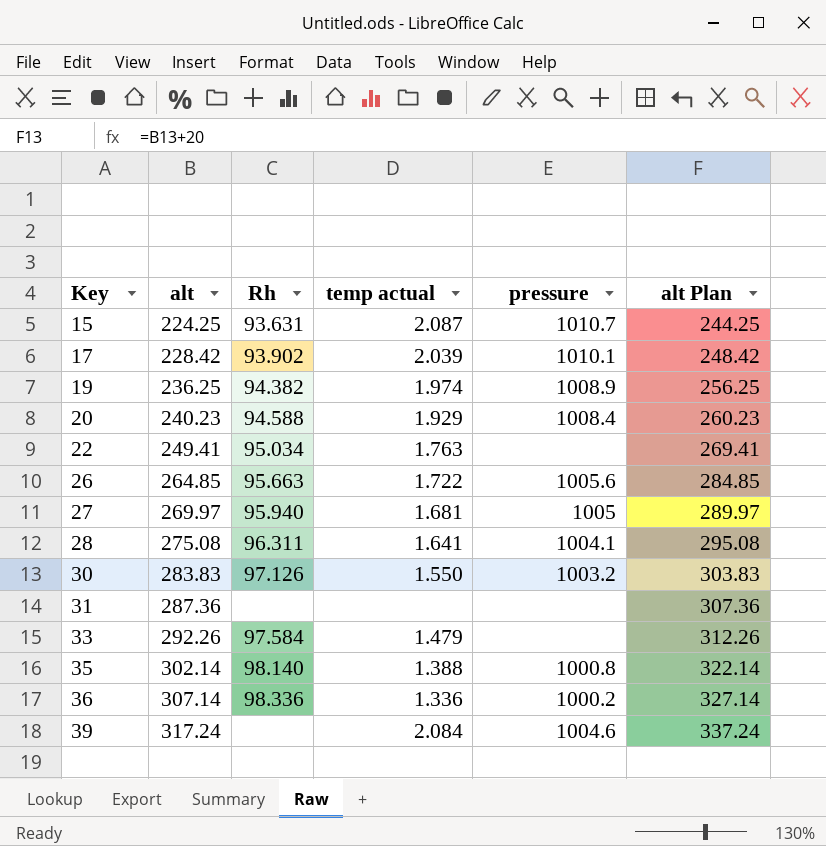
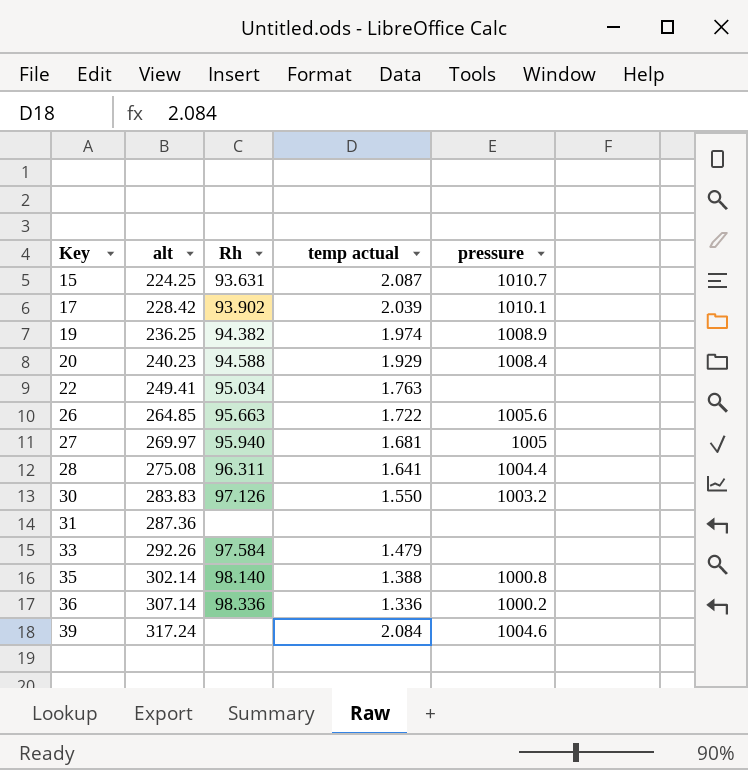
column alt Plan | formula: [alt] + 20 -> none
28 | pressure: 1004.1 -> 1004.4

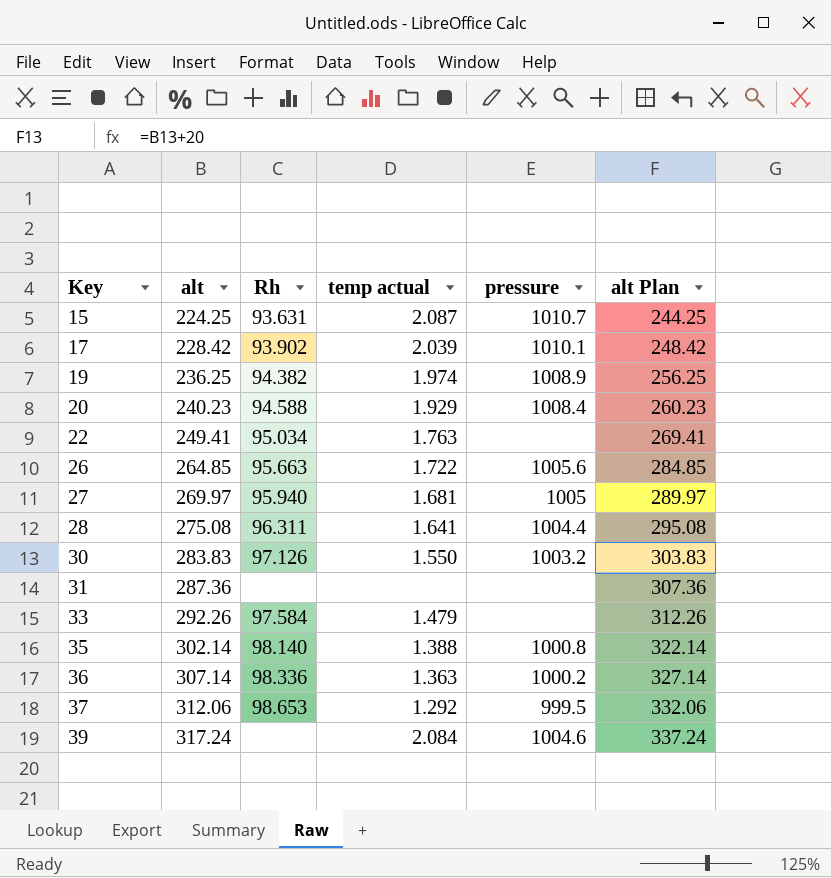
column alt Plan | formula: none -> [alt] + 20
36 | temp actual: 1.336 -> 1.363
row 37: none -> 312.06 | 98.653 | 1.292 | 999.5 | 332.06

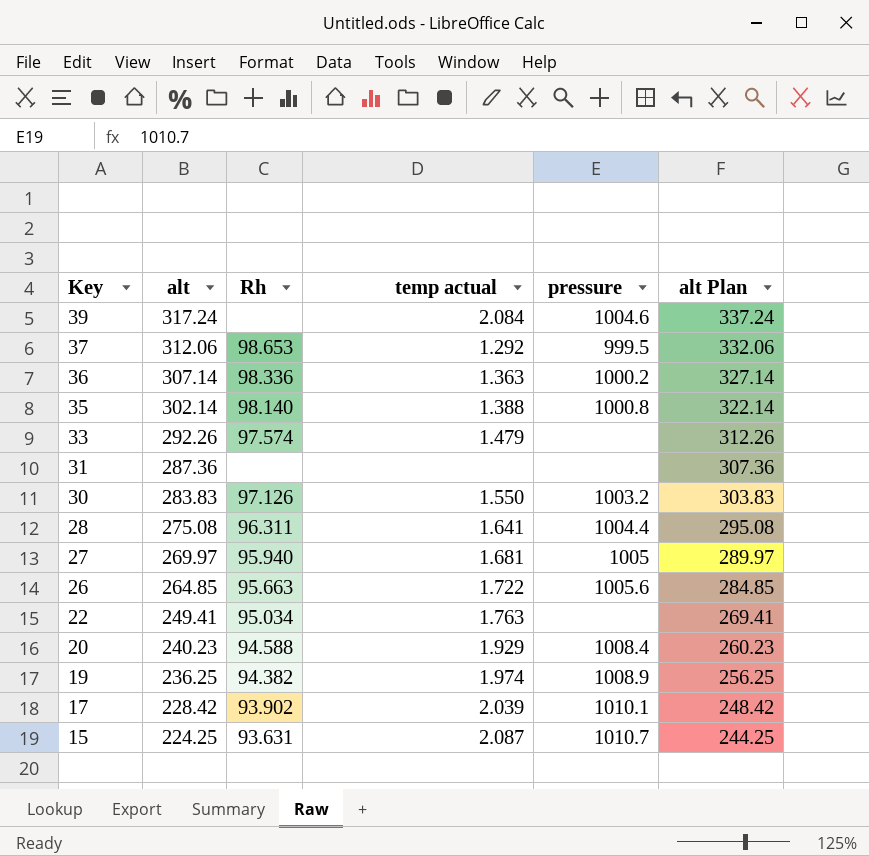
row order: Key ascending -> Key descending
33 | Rh: 97.584 -> 97.574

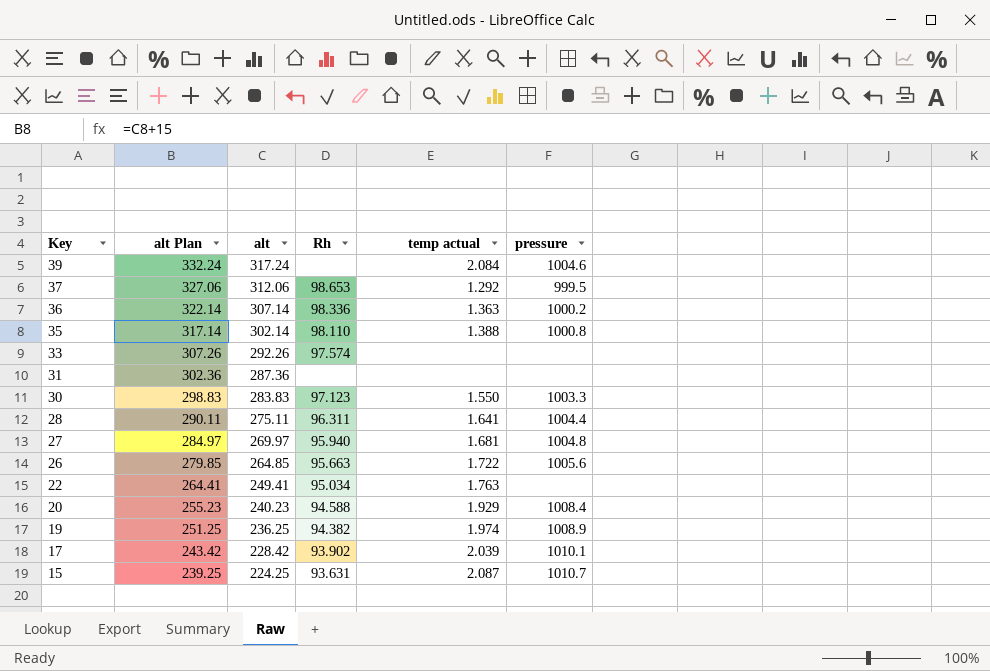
column alt Plan | formula: [alt] + 20 -> [alt] + 15
column alt Plan | position: 6 -> 2
35 | Rh: 98.140 -> 98.110
33 | temp actual: 1.479 -> none
30 | Rh: 97.126 -> 97.123
30 | pressure: 1003.2 -> 1003.3
28 | alt: 275.08 -> 275.11
27 | pressure: 1005 -> 1004.8

